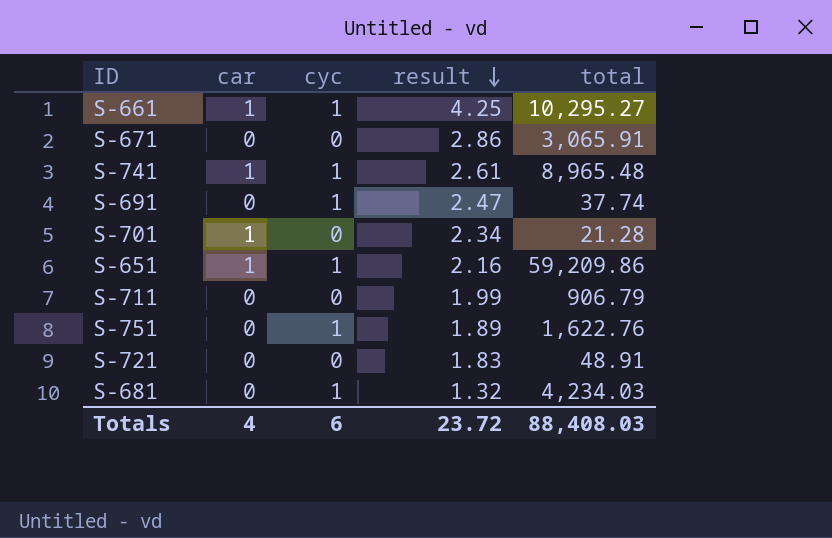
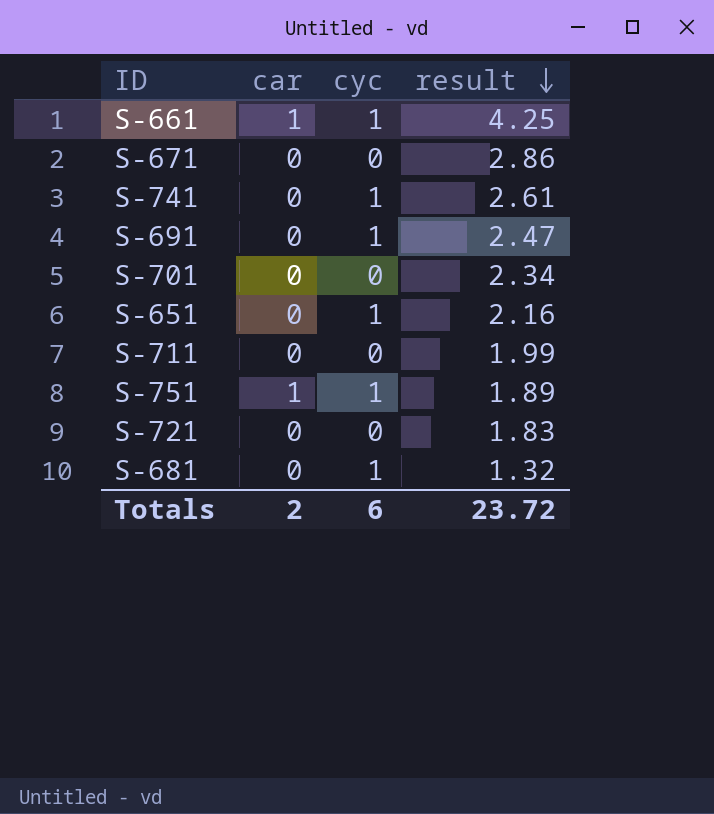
column total | position: 5 -> none
S-741 | car: 1 -> 0
S-701 | car: 1 -> 0
S-651 | car: 1 -> 0
S-751 | car: 0 -> 1
Totals | car: 4 -> 2

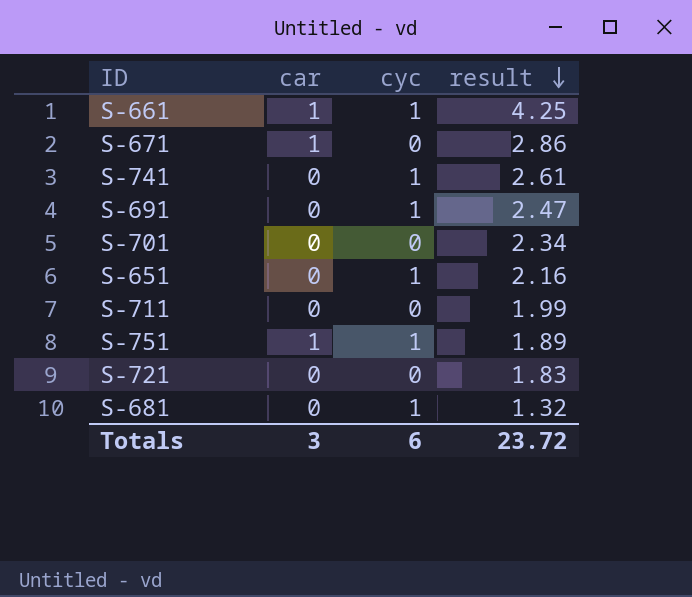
S-671 | car: 0 -> 1
Totals | car: 2 -> 3

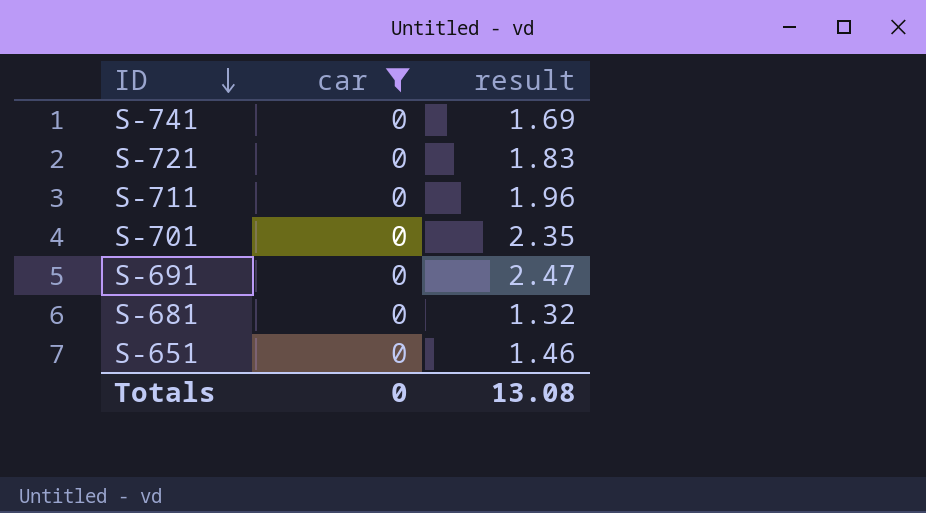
filter: none -> car = 0
row order: result descending -> ID descending
column cyc | position: 3 -> none
S-741 | result: 2.61 -> 1.69
S-711 | result: 1.99 -> 1.96
S-701 | result: 2.34 -> 2.35
S-651 | result: 2.16 -> 1.46
Totals | car: 3 -> 0
Totals | result: 23.72 -> 13.08

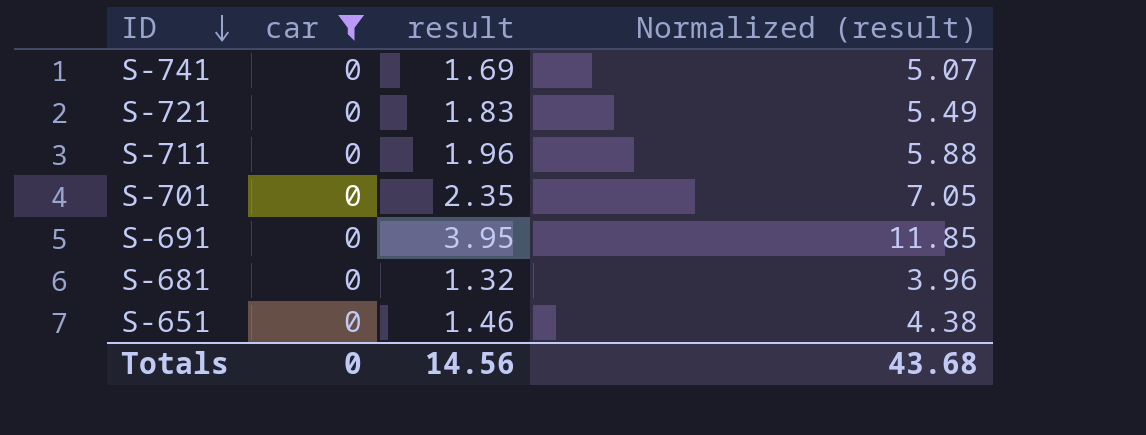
column Normalized (result) | formula: none -> [result] * 3
S-691 | result: 2.47 -> 3.95
Totals | result: 13.08 -> 14.56

